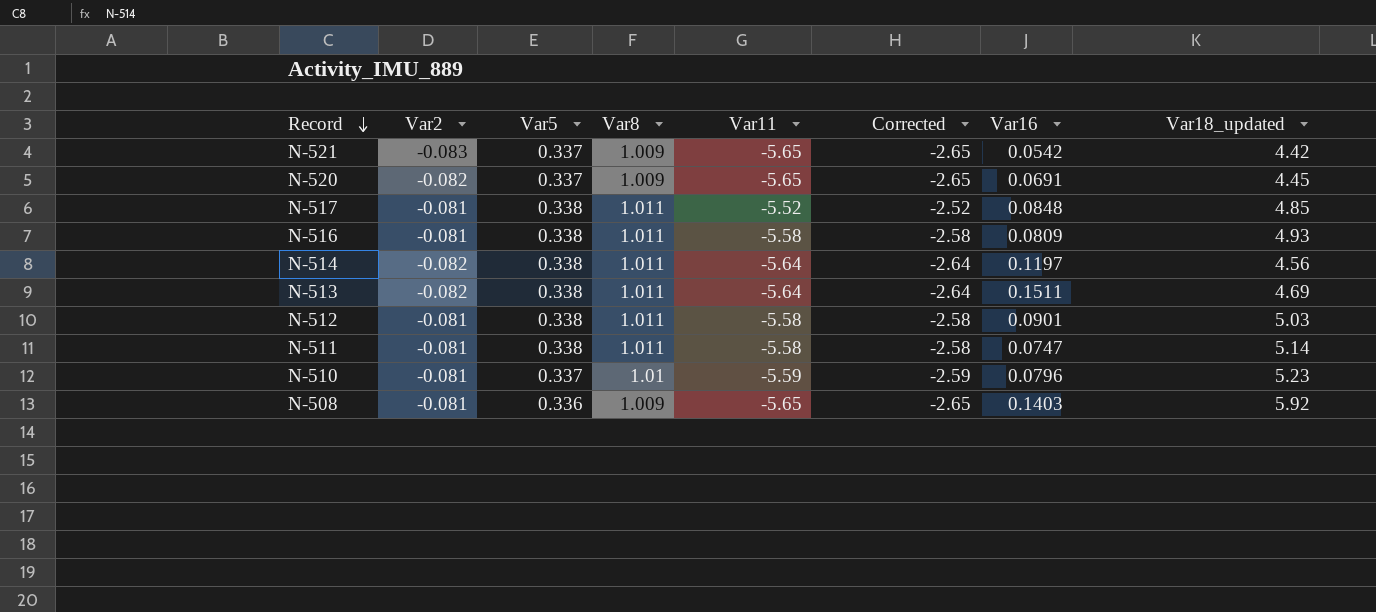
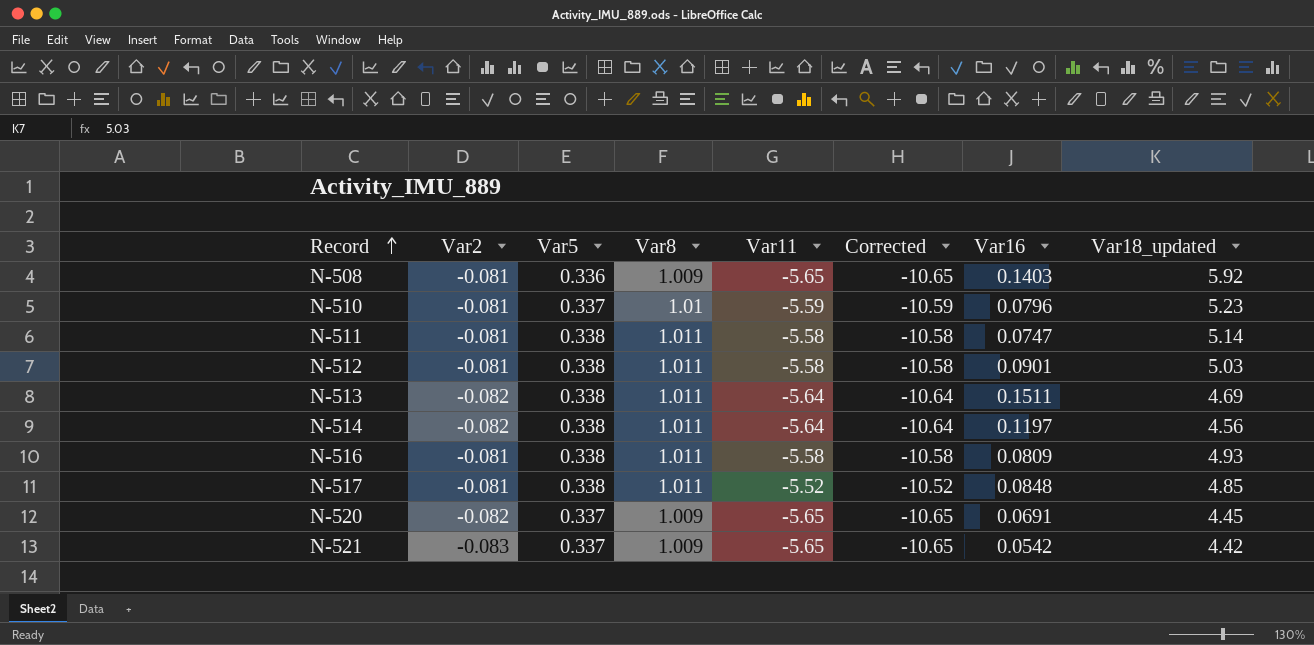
row order: Record descending -> Record ascending
column Corrected | formula: [Var11] + 3 -> [Var11] - 5

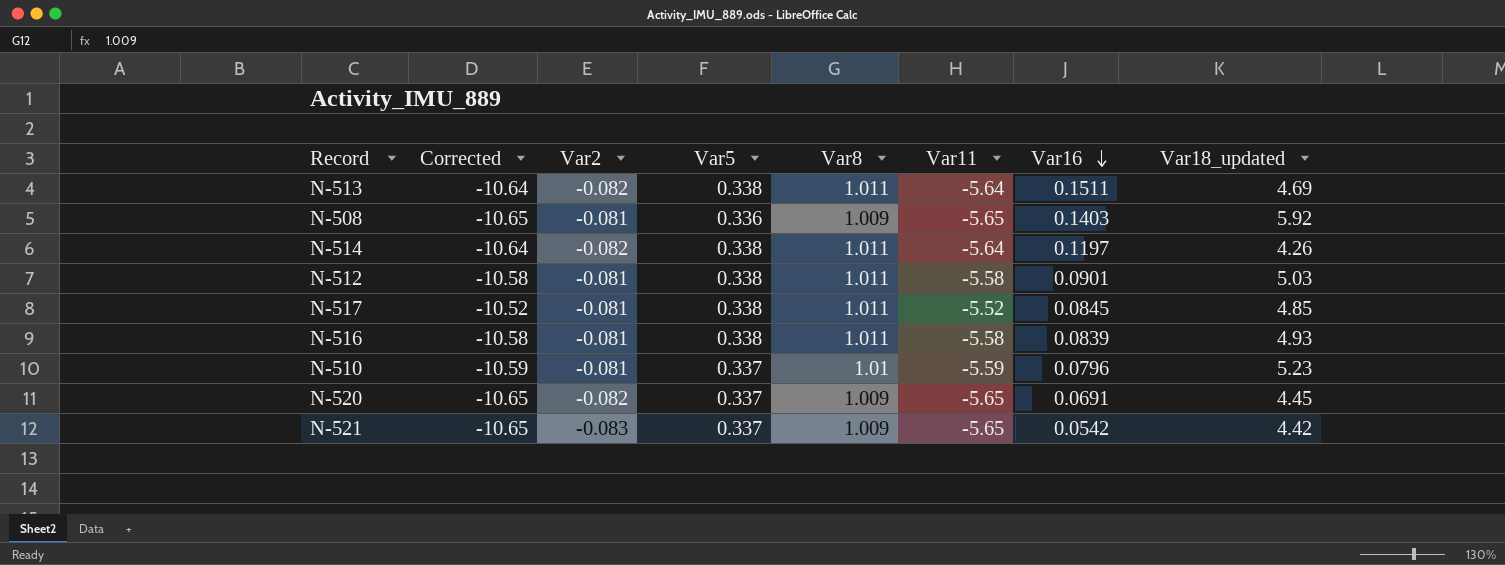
row order: Record ascending -> Var16 descending
column Corrected | position: 6 -> 2
row N-511: -0.081 | 0.338 | 1.011 | -5.58 | -10.58 | 0.0747 | 5.14 -> none
N-514 | Var18_updated: 4.56 -> 4.26
N-517 | Var16: 0.0848 -> 0.0845
N-516 | Var16: 0.0809 -> 0.0839

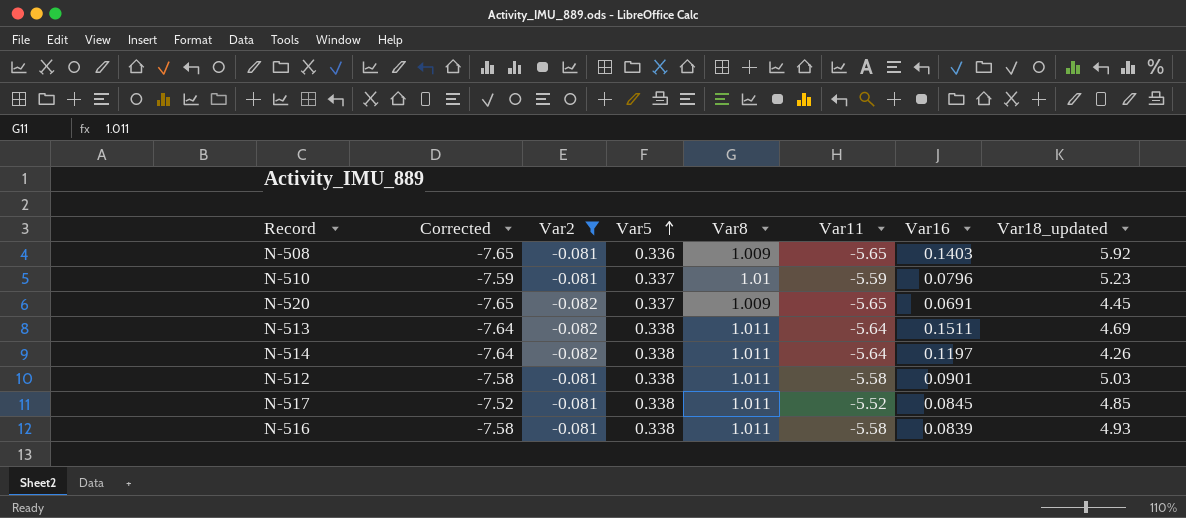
filter: none -> Var2 != -0.083
row order: Var16 descending -> Var5 ascending
column Corrected | formula: [Var11] - 5 -> [Var11] - 2

